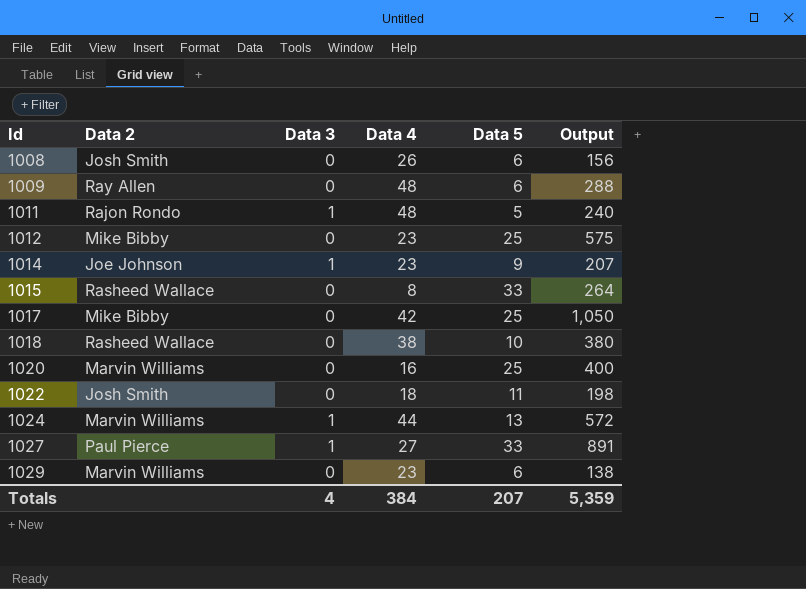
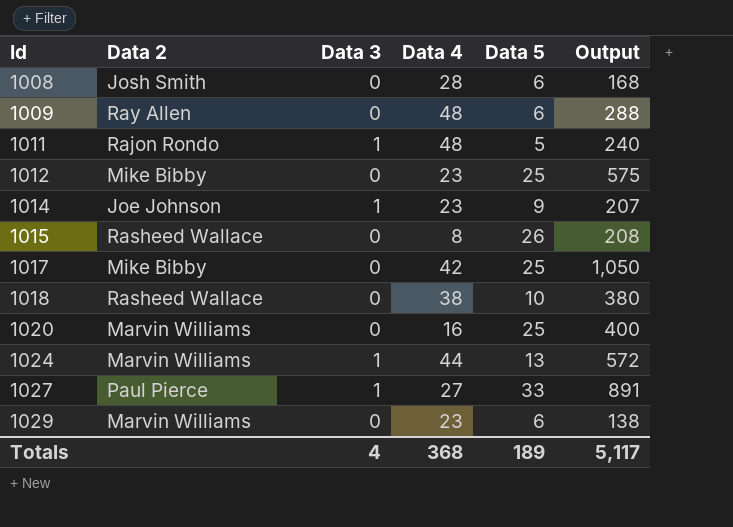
row 1022: Josh Smith | 0 | 18 | 11 | 198 -> none
1008 | Data 4: 26 -> 28
1008 | Output: 156 -> 168
1015 | Data 5: 33 -> 26
1015 | Output: 264 -> 208
Totals | Data 4: 384 -> 368
Totals | Data 5: 207 -> 189
Totals | Output: 5,359 -> 5,117

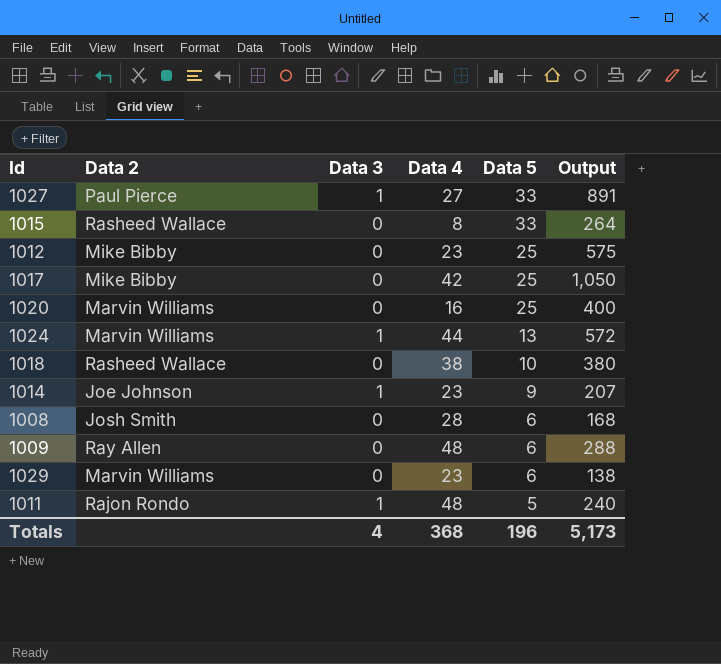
row order: Id ascending -> Data 5 descending
1015 | Data 5: 26 -> 33
1015 | Output: 208 -> 264
Totals | Data 5: 189 -> 196
Totals | Output: 5,117 -> 5,173

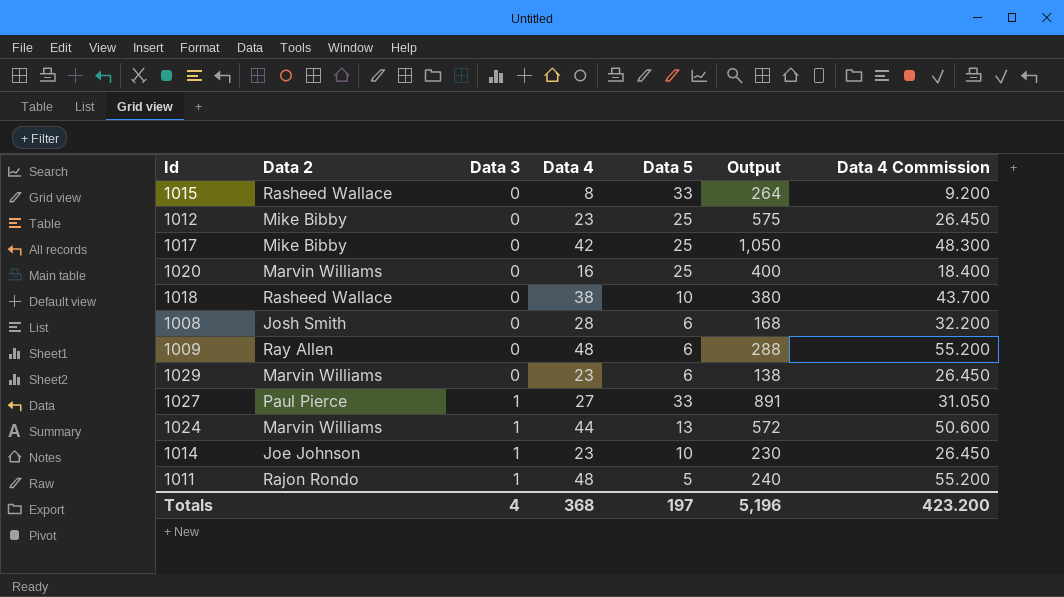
row order: Data 5 descending -> Data 3 ascending
column Data 4 Commission | formula: none -> [Data 4] * 1.15
1014 | Data 5: 9 -> 10
1014 | Output: 207 -> 230
Totals | Data 5: 196 -> 197
Totals | Output: 5,173 -> 5,196

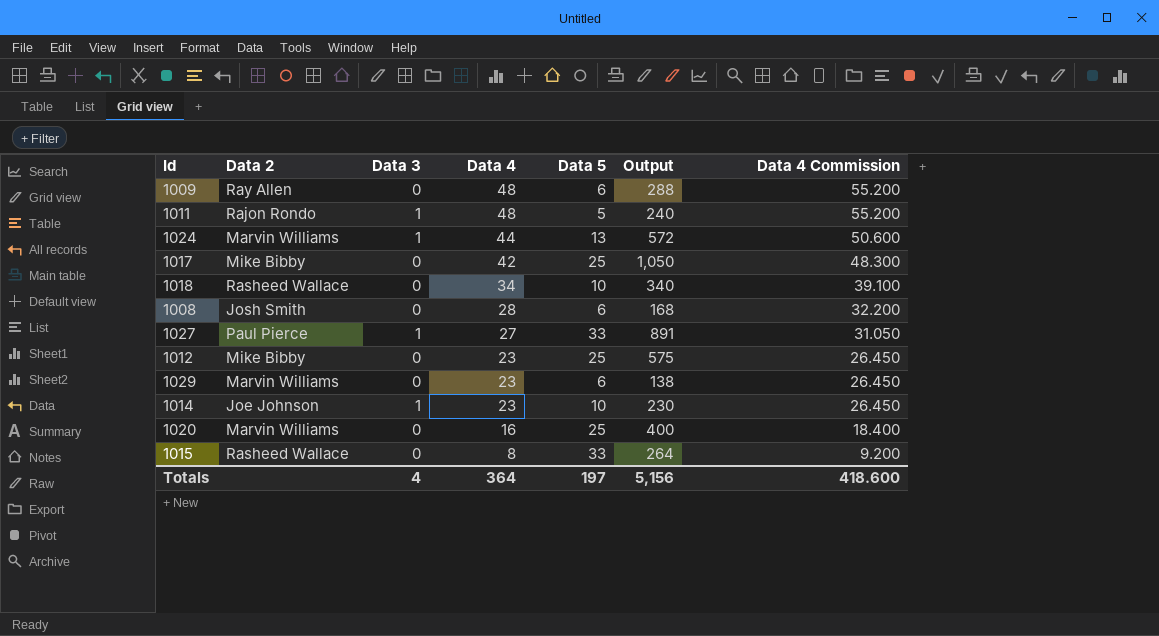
row order: Data 3 ascending -> Data 4 descending
1018 | Data 4: 38 -> 34
1018 | Output: 380 -> 340
1018 | Data 4 Commission: 43.700 -> 39.100
Totals | Data 4: 368 -> 364
Totals | Output: 5,196 -> 5,156
Totals | Data 4 Commission: 423.200 -> 418.600

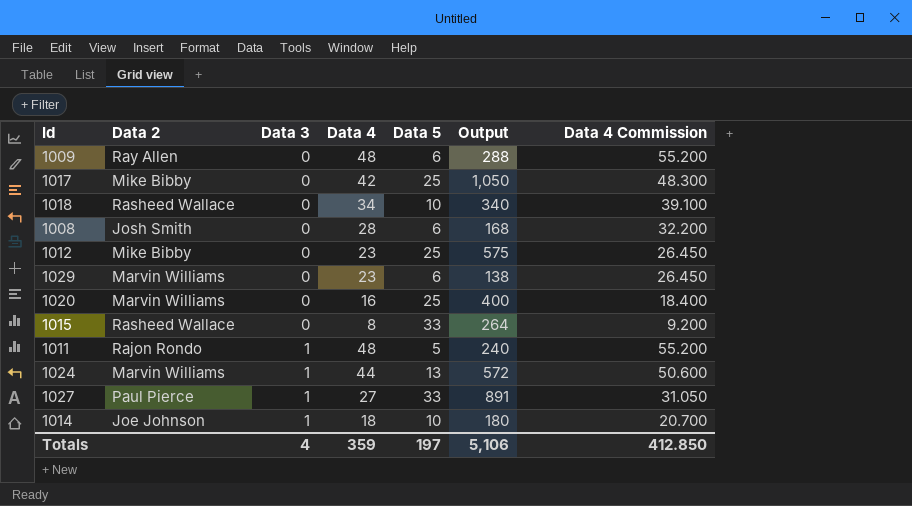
row order: Data 4 descending -> Data 3 ascending
1014 | Data 4: 23 -> 18
1014 | Output: 230 -> 180
1014 | Data 4 Commission: 26.450 -> 20.700
Totals | Data 4: 364 -> 359
Totals | Output: 5,156 -> 5,106
Totals | Data 4 Commission: 418.600 -> 412.850

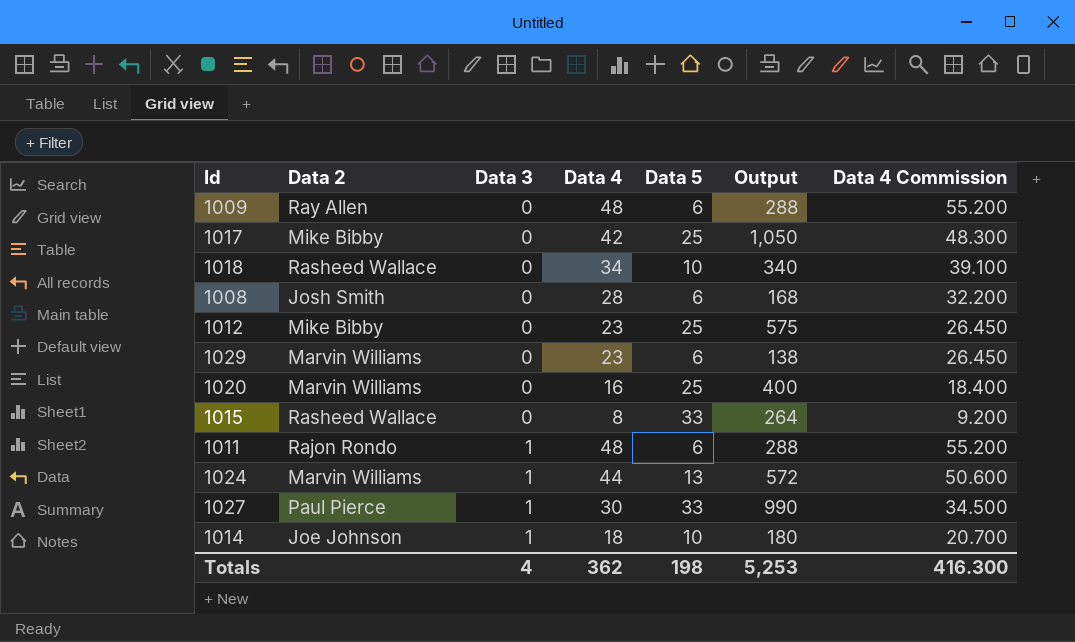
1011 | Data 5: 5 -> 6
1011 | Output: 240 -> 288
1027 | Data 4: 27 -> 30
1027 | Output: 891 -> 990
1027 | Data 4 Commission: 31.050 -> 34.500
Totals | Data 4: 359 -> 362
Totals | Data 5: 197 -> 198
Totals | Output: 5,106 -> 5,253
Totals | Data 4 Commission: 412.850 -> 416.300

